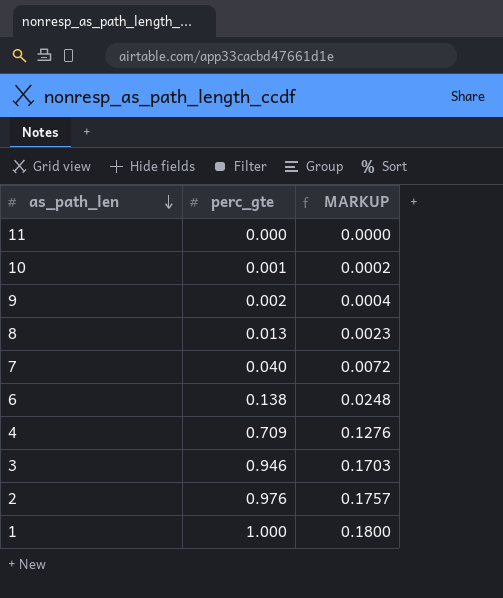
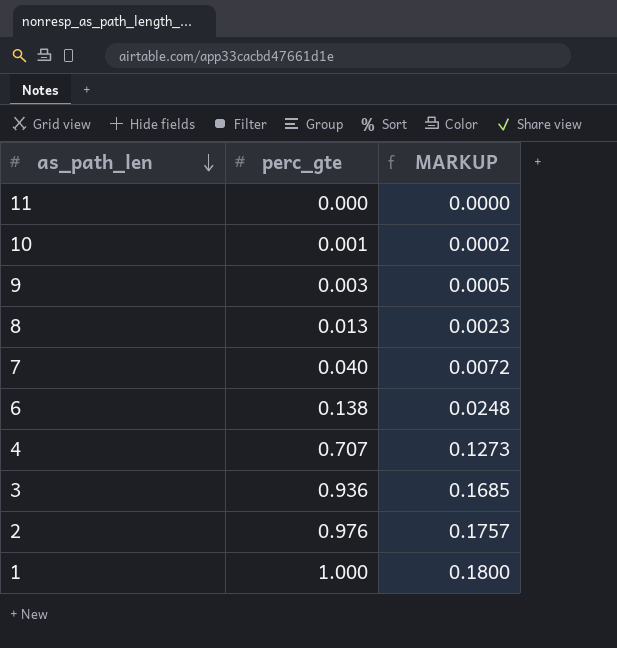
9 | perc_gte: 0.002 -> 0.003
9 | MARKUP: 0.0004 -> 0.0005
4 | perc_gte: 0.709 -> 0.707
4 | MARKUP: 0.1276 -> 0.1273
3 | perc_gte: 0.946 -> 0.936
3 | MARKUP: 0.1703 -> 0.1685

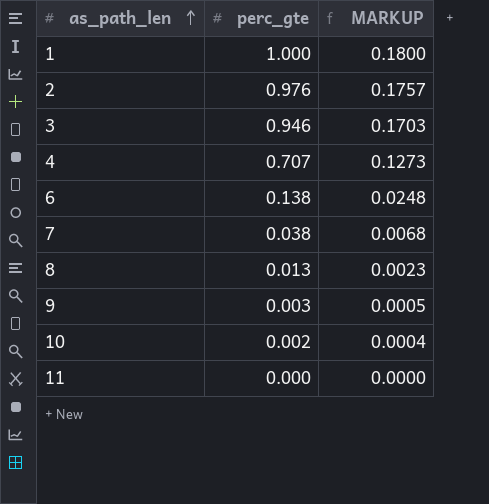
row order: as_path_len descending -> as_path_len ascending
3 | perc_gte: 0.936 -> 0.946
3 | MARKUP: 0.1685 -> 0.1703
7 | perc_gte: 0.040 -> 0.038
7 | MARKUP: 0.0072 -> 0.0068
10 | perc_gte: 0.001 -> 0.002
10 | MARKUP: 0.0002 -> 0.0004

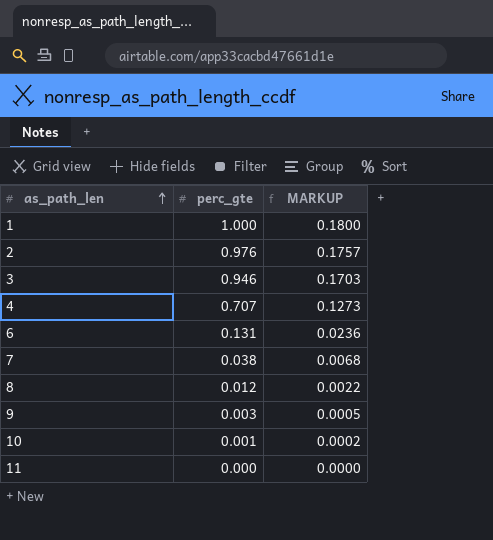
6 | perc_gte: 0.138 -> 0.131
6 | MARKUP: 0.0248 -> 0.0236
8 | perc_gte: 0.013 -> 0.012
8 | MARKUP: 0.0023 -> 0.0022
10 | perc_gte: 0.002 -> 0.001
10 | MARKUP: 0.0004 -> 0.0002

